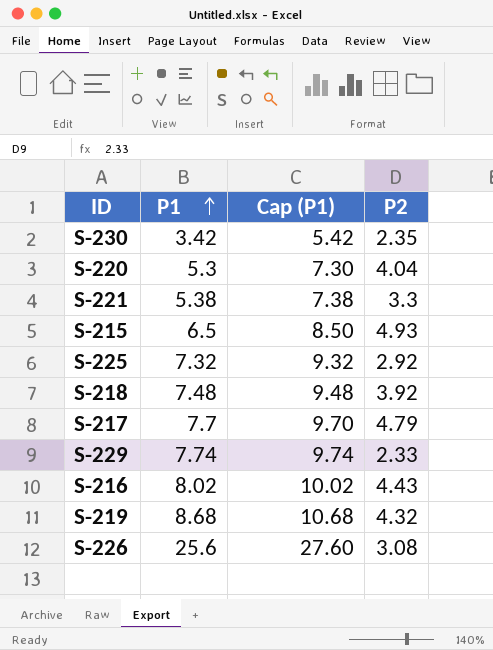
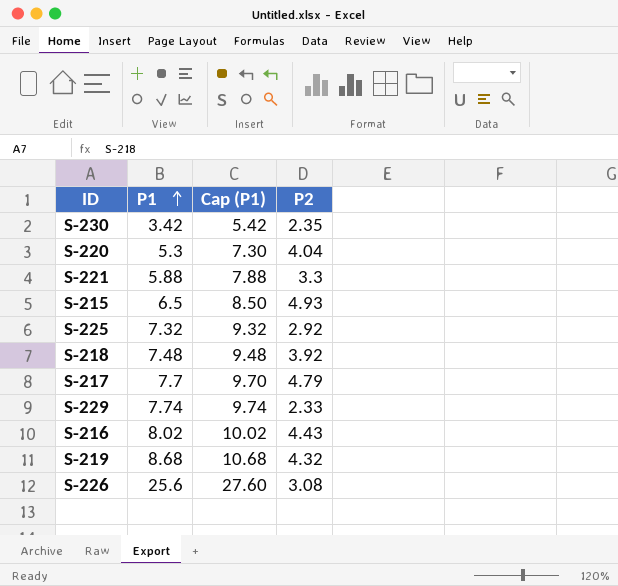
S-221 | P1: 5.38 -> 5.88
S-221 | Cap (P1): 7.38 -> 7.88

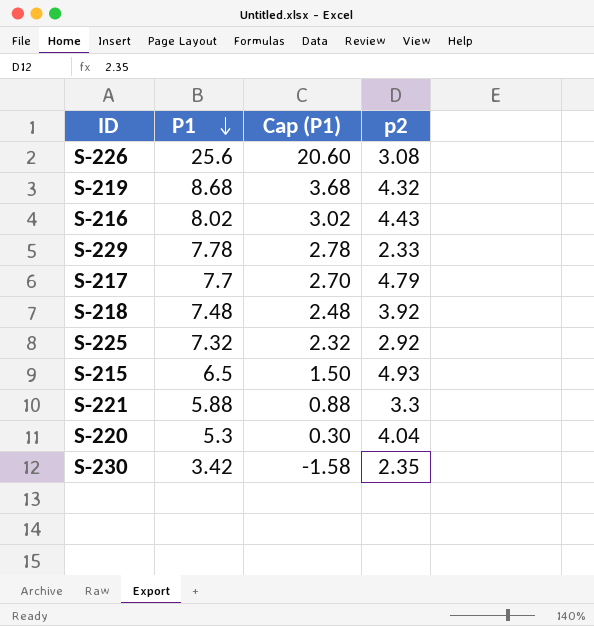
row order: P1 ascending -> P1 descending
column Cap (P1) | formula: [P1] + 2 -> [P1] - 5
column name: P2 -> p2
S-229 | P1: 7.74 -> 7.78

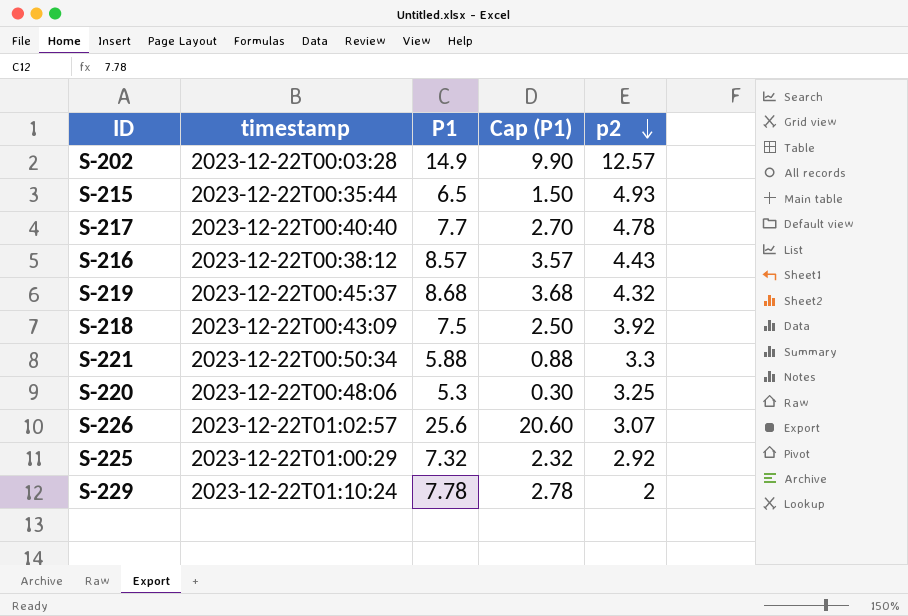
row order: P1 descending -> p2 descending
column timestamp | position: none -> 2
row S-230: 3.42 | -1.58 | 2.35 -> none
row S-202: none -> 2023-12-22T00:03:28 | 14.9 | 9.90 | 12.57
S-217 | p2: 4.79 -> 4.78
S-216 | P1: 8.02 -> 8.57
S-216 | Cap (P1): 3.02 -> 3.57
S-218 | P1: 7.48 -> 7.5
S-218 | Cap (P1): 2.48 -> 2.50
S-220 | p2: 4.04 -> 3.25
S-226 | p2: 3.08 -> 3.07
S-229 | p2: 2.33 -> 2

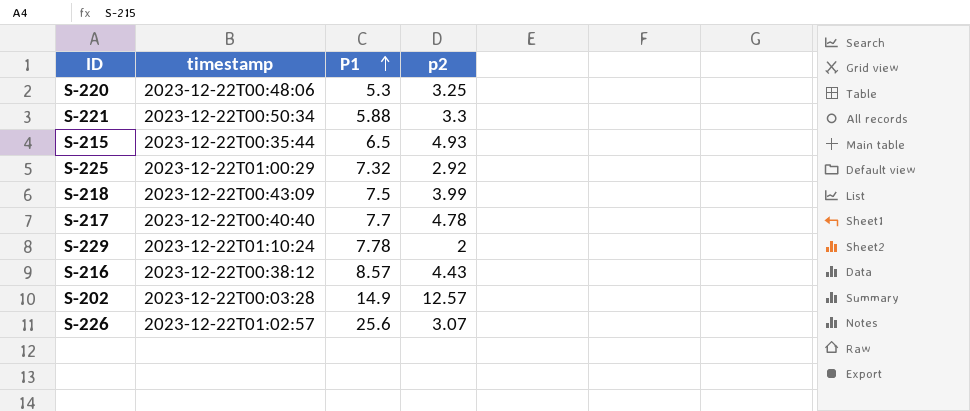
row order: p2 descending -> P1 ascending
column Cap (P1) | formula: [P1] - 5 -> none
row S-219: 2023-12-22T00:45:37 | 8.68 | 3.68 | 4.32 -> none
S-218 | p2: 3.92 -> 3.99

